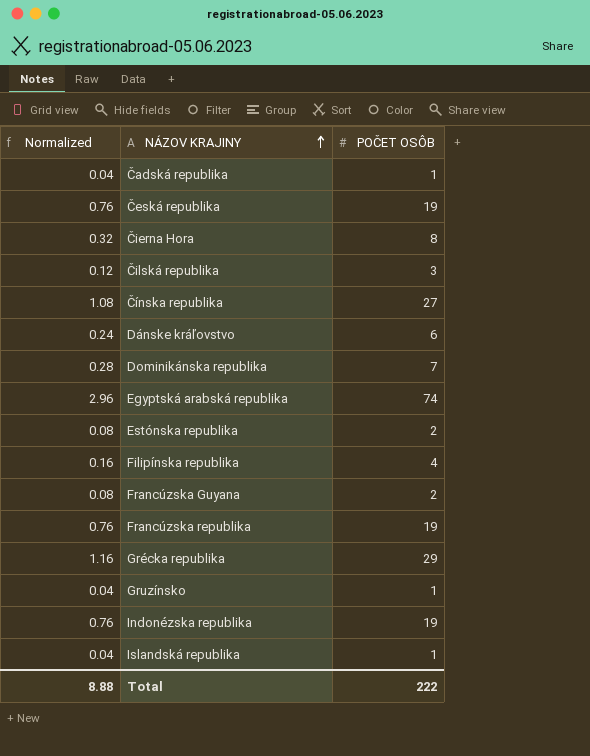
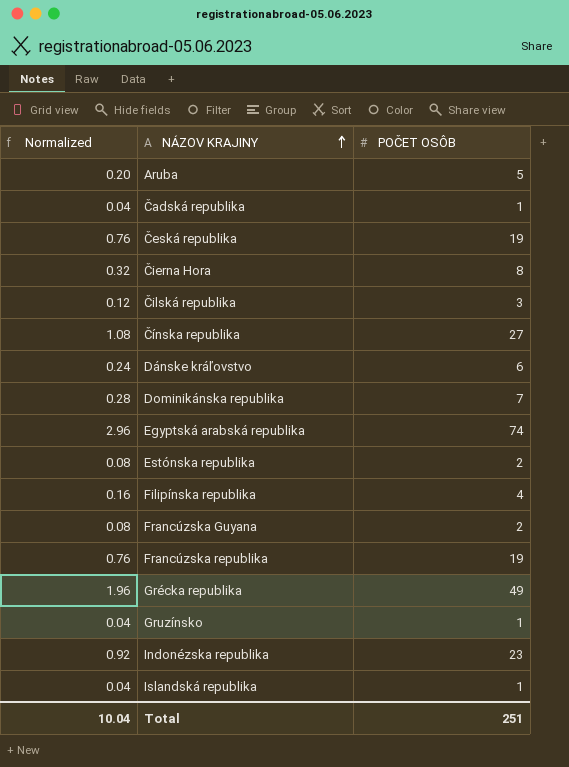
row Aruba: none -> 0.20 | 5
Grécka republika | Normalized: 1.16 -> 1.96
Grécka republika | POČET OSÔB: 29 -> 49
Indonézska republika | Normalized: 0.76 -> 0.92
Indonézska republika | POČET OSÔB: 19 -> 23
Total | Normalized: 8.88 -> 10.04
Total | POČET OSÔB: 222 -> 251

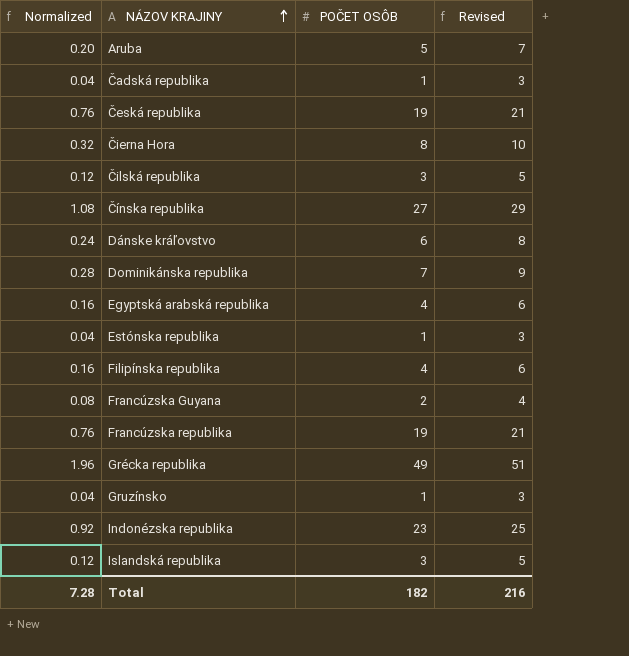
column Revised | formula: none -> [POČET OSÔB] + 2
Egyptská arabská republika | Normalized: 2.96 -> 0.16
Egyptská arabská republika | POČET OSÔB: 74 -> 4
Estónska republika | Normalized: 0.08 -> 0.04
Estónska republika | POČET OSÔB: 2 -> 1
Islandská republika | Normalized: 0.04 -> 0.12
Islandská republika | POČET OSÔB: 1 -> 3
Total | Normalized: 10.04 -> 7.28
Total | POČET OSÔB: 251 -> 182

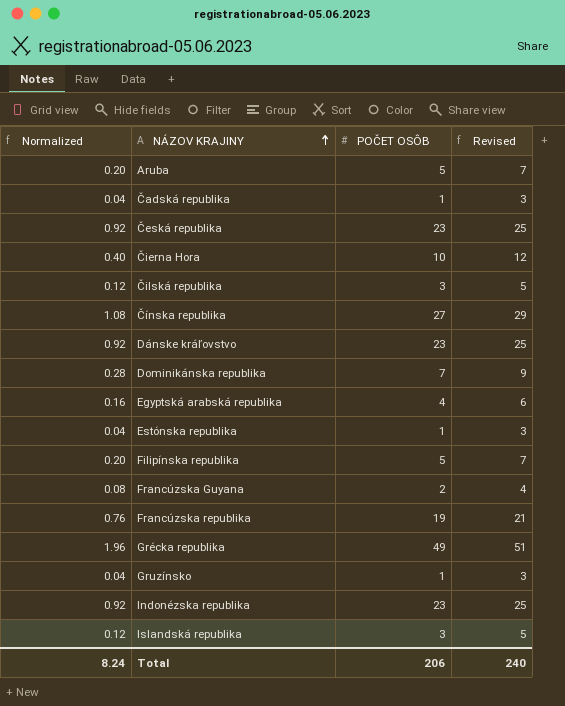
Česká republika | Normalized: 0.76 -> 0.92
Česká republika | POČET OSÔB: 19 -> 23
Česká republika | Revised: 21 -> 25
Čierna Hora | Normalized: 0.32 -> 0.40
Čierna Hora | POČET OSÔB: 8 -> 10
Čierna Hora | Revised: 10 -> 12
Dánske kráľovstvo | Normalized: 0.24 -> 0.92
Dánske kráľovstvo | POČET OSÔB: 6 -> 23
Dánske kráľovstvo | Revised: 8 -> 25
Filipínska republika | Normalized: 0.16 -> 0.20
Filipínska republika | POČET OSÔB: 4 -> 5
Filipínska republika | Revised: 6 -> 7
Total | Normalized: 7.28 -> 8.24
Total | POČET OSÔB: 182 -> 206
Total | Revised: 216 -> 240

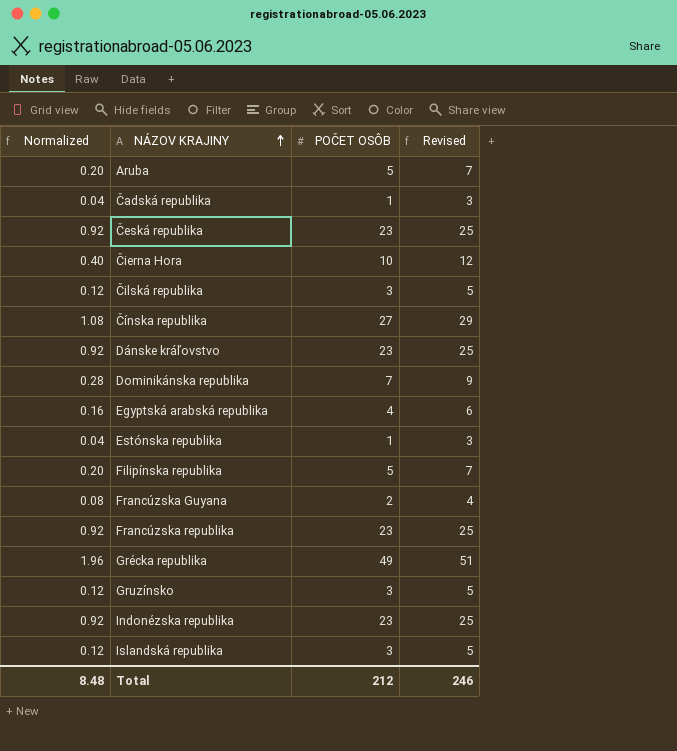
Francúzska republika | Normalized: 0.76 -> 0.92
Francúzska republika | POČET OSÔB: 19 -> 23
Francúzska republika | Revised: 21 -> 25
Gruzínsko | Normalized: 0.04 -> 0.12
Gruzínsko | POČET OSÔB: 1 -> 3
Gruzínsko | Revised: 3 -> 5
Total | Normalized: 8.24 -> 8.48
Total | POČET OSÔB: 206 -> 212
Total | Revised: 240 -> 246

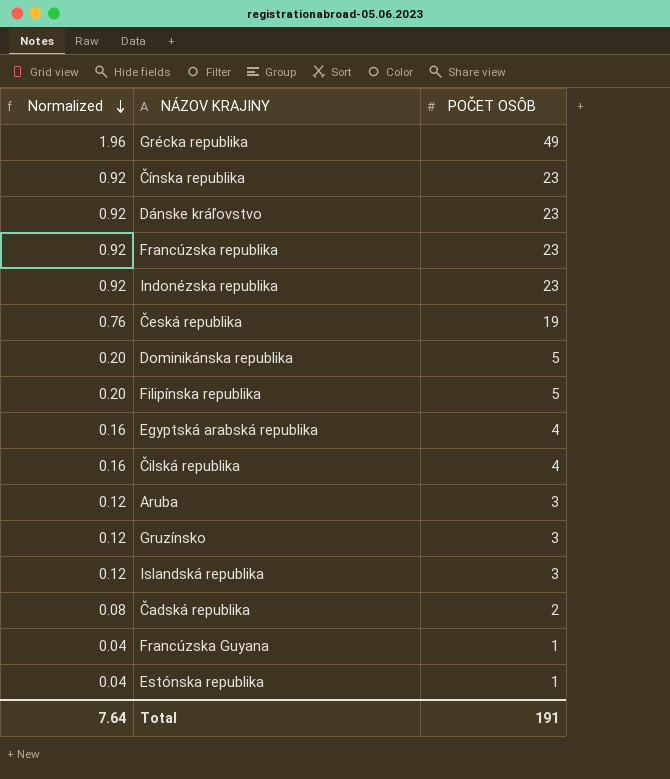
row order: NÁZOV KRAJINY ascending -> Normalized descending
column Revised | formula: [POČET OSÔB] + 2 -> none
row Čierna Hora: 0.40 | 10 | 12 -> none
Čínska republika | Normalized: 1.08 -> 0.92
Čínska republika | POČET OSÔB: 27 -> 23
Česká republika | Normalized: 0.92 -> 0.76
Česká republika | POČET OSÔB: 23 -> 19
Dominikánska republika | Normalized: 0.28 -> 0.20
Dominikánska republika | POČET OSÔB: 7 -> 5
Čilská republika | Normalized: 0.12 -> 0.16
Čilská republika | POČET OSÔB: 3 -> 4
Aruba | Normalized: 0.20 -> 0.12
Aruba | POČET OSÔB: 5 -> 3
Čadská republika | Normalized: 0.04 -> 0.08
Čadská republika | POČET OSÔB: 1 -> 2
Francúzska Guyana | Normalized: 0.08 -> 0.04
Francúzska Guyana | POČET OSÔB: 2 -> 1
Total | Normalized: 8.48 -> 7.64
Total | POČET OSÔB: 212 -> 191

